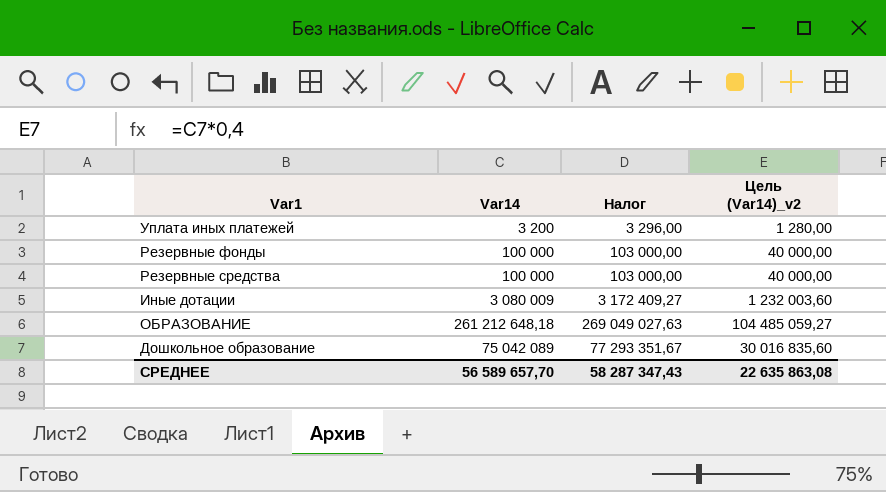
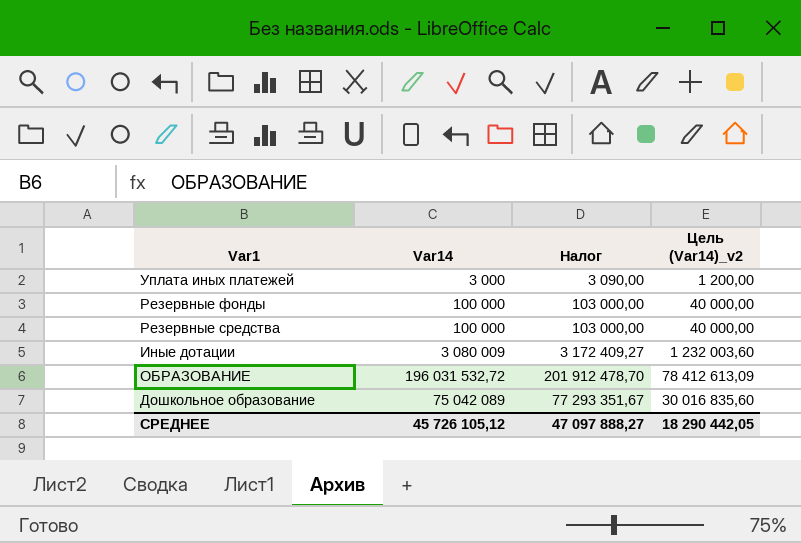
Уплата иных платежей | Var14: 3 200 -> 3 000
Уплата иных платежей | Налог: 3 296,00 -> 3 090,00
Уплата иных платежей | Цель (Var14)_v2: 1 280,00 -> 1 200,00
ОБРАЗОВАНИЕ | Var14: 261 212 648,18 -> 196 031 532,72
ОБРАЗОВАНИЕ | Налог: 269 049 027,63 -> 201 912 478,70
ОБРАЗОВАНИЕ | Цель (Var14)_v2: 104 485 059,27 -> 78 412 613,09
СРЕДНЕЕ | Var14: 56 589 657,70 -> 45 726 105,12
СРЕДНЕЕ | Налог: 58 287 347,43 -> 47 097 888,27
СРЕДНЕЕ | Цель (Var14)_v2: 22 635 863,08 -> 18 290 442,05

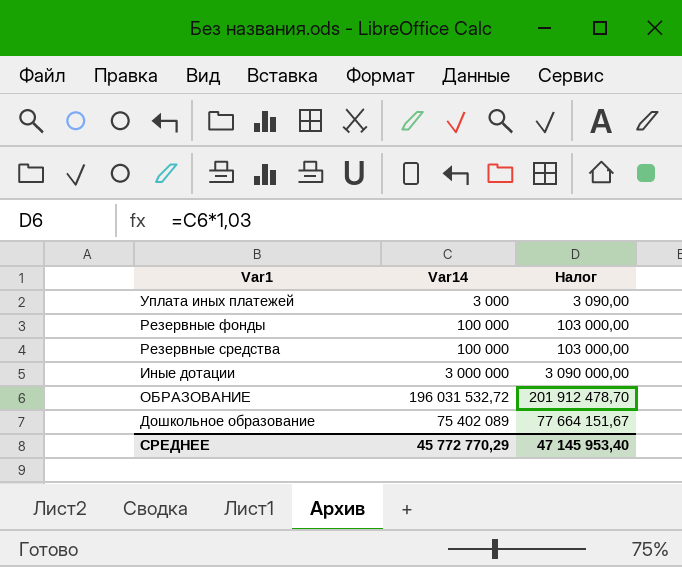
column Цель (Var14)_v2 | formula: [Var14] * 0,4 -> none
Иные дотации | Var14: 3 080 009 -> 3 000 000
Иные дотации | Налог: 3 172 409,27 -> 3 090 000,00
Дошкольное образование | Var14: 75 042 089 -> 75 402 089
Дошкольное образование | Налог: 77 293 351,67 -> 77 664 151,67
СРЕДНЕЕ | Var14: 45 726 105,12 -> 45 772 770,29
СРЕДНЕЕ | Налог: 47 097 888,27 -> 47 145 953,40

